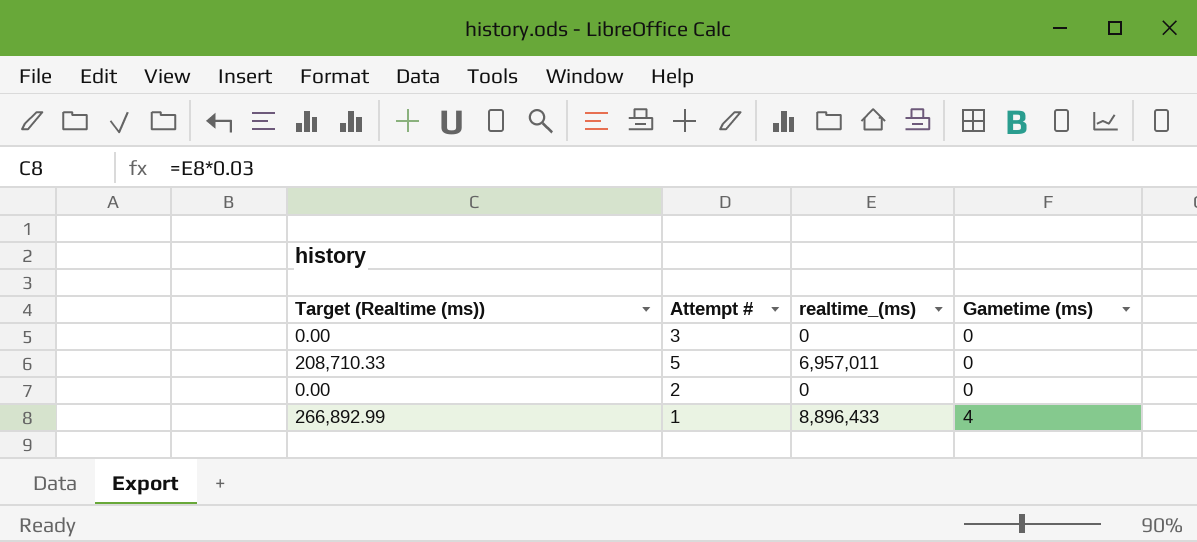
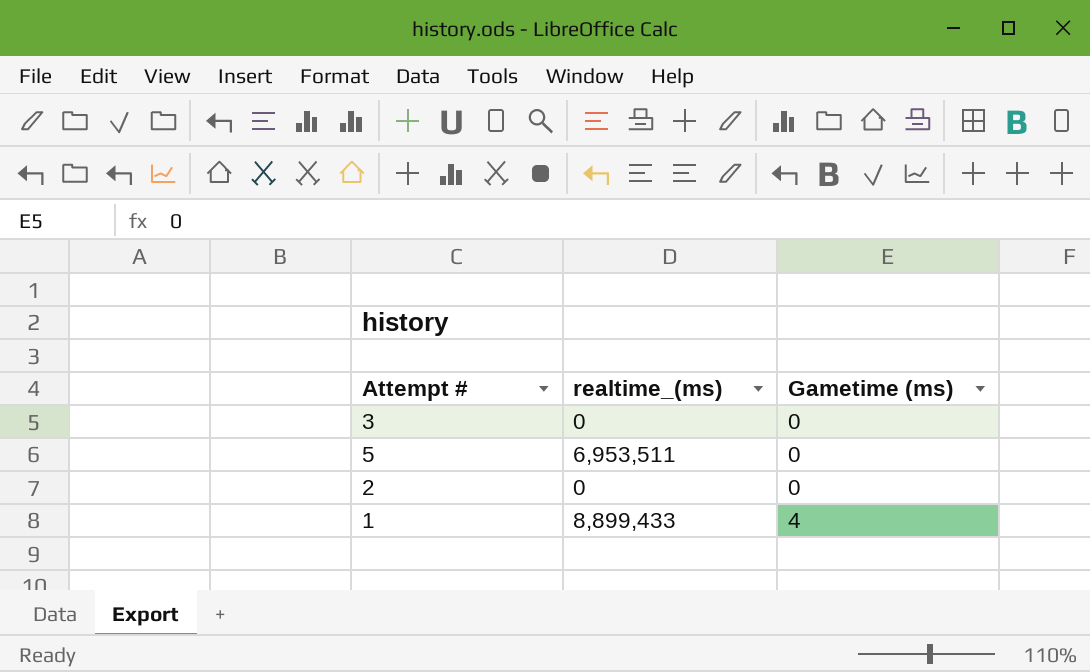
column Target (Realtime (ms)) | formula: [realtime_(ms)] * 0.03 -> none
5 | realtime_(ms): 6,957,011 -> 6,953,511
1 | realtime_(ms): 8,896,433 -> 8,899,433

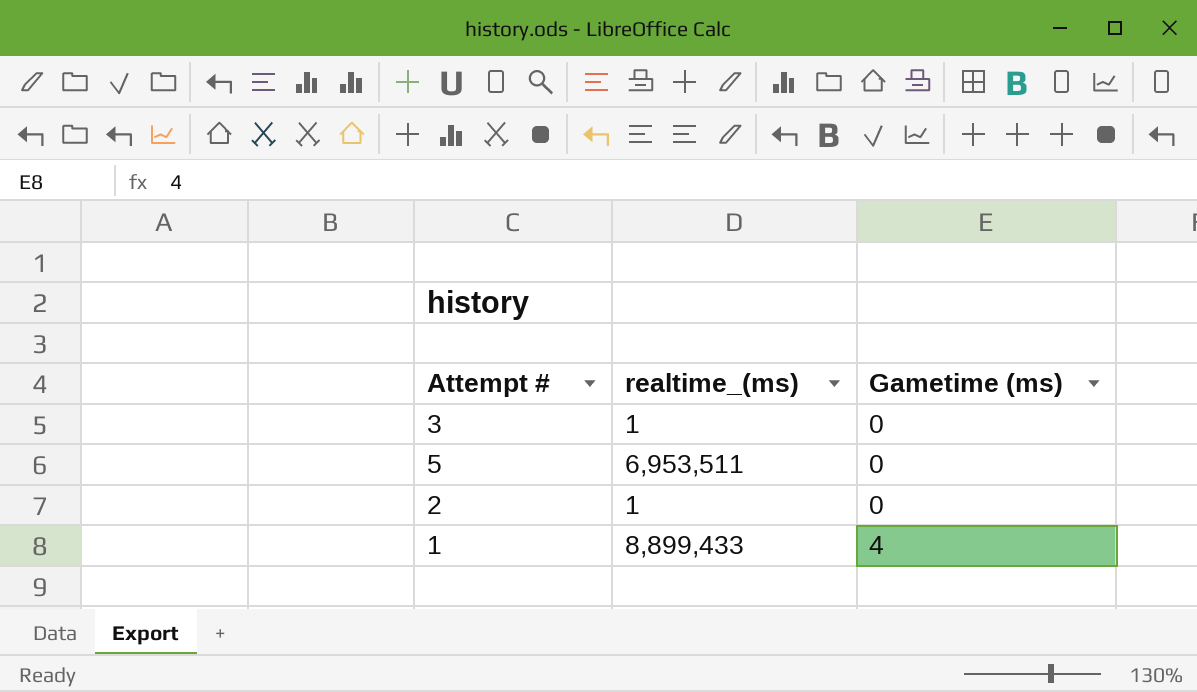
3 | realtime_(ms): 0 -> 1
2 | realtime_(ms): 0 -> 1

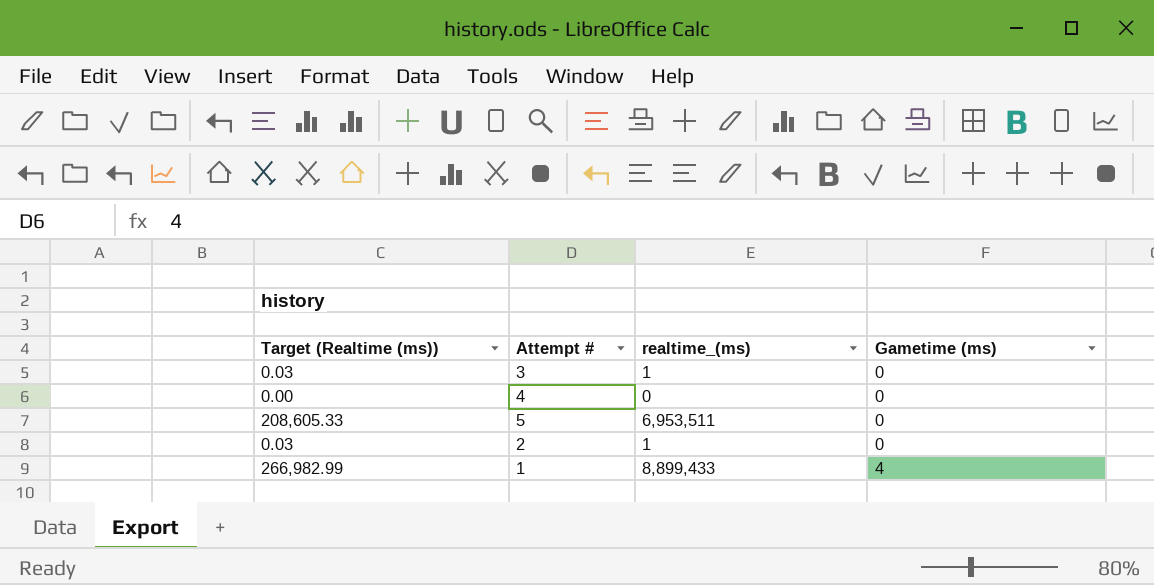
column Target (Realtime (ms)) | formula: none -> [realtime_(ms)] * 0.03
row 4: none -> 0.00 | 0 | 0

